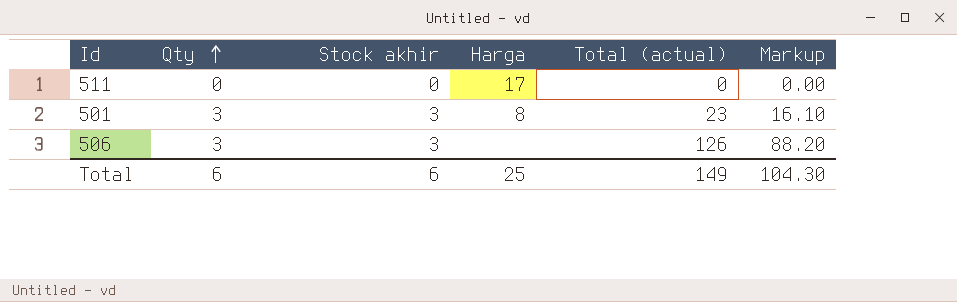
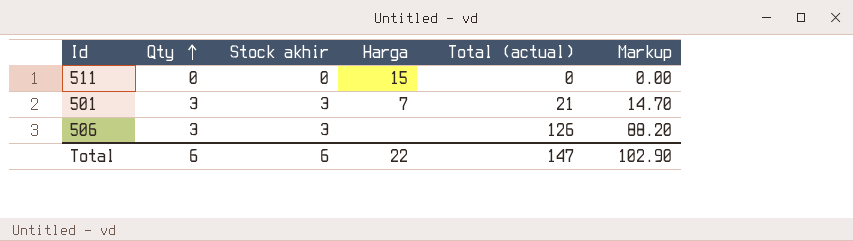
511 | Harga: 17 -> 15
501 | Harga: 8 -> 7
501 | Total (actual): 23 -> 21
501 | Markup: 16.10 -> 14.70
Total | Harga: 25 -> 22
Total | Total (actual): 149 -> 147
Total | Markup: 104.30 -> 102.90

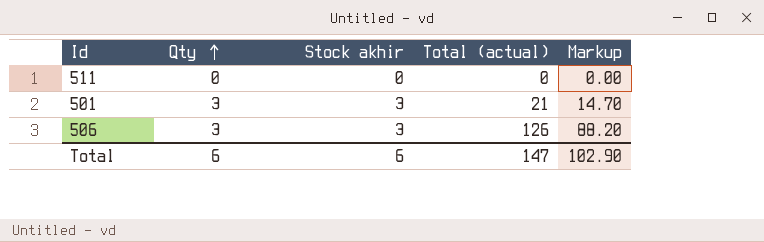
column Harga | position: 4 -> none

